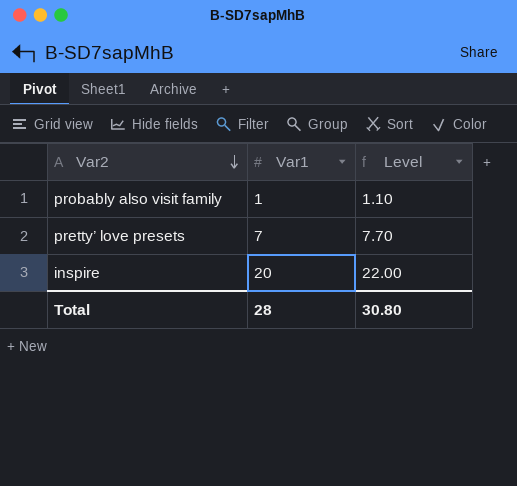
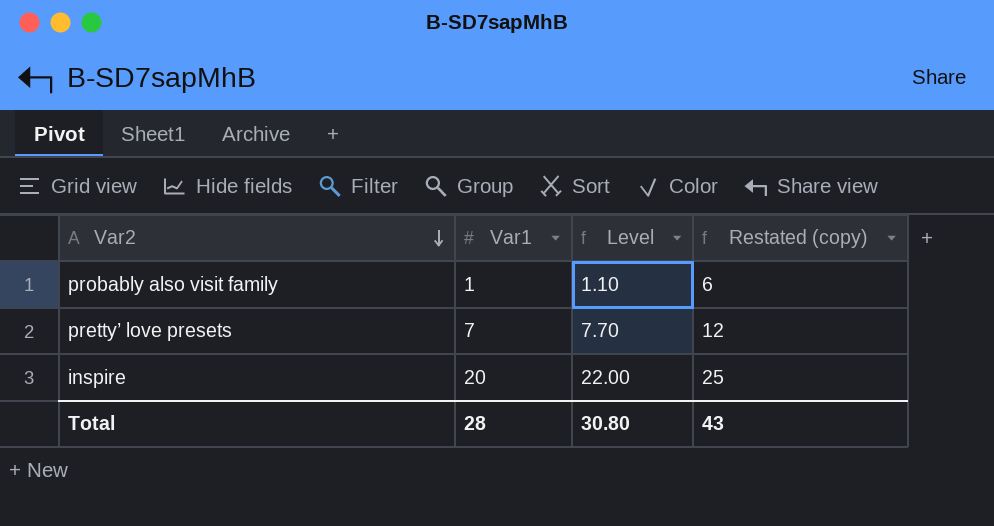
column Restated (copy) | formula: none -> [Var1] + 5

